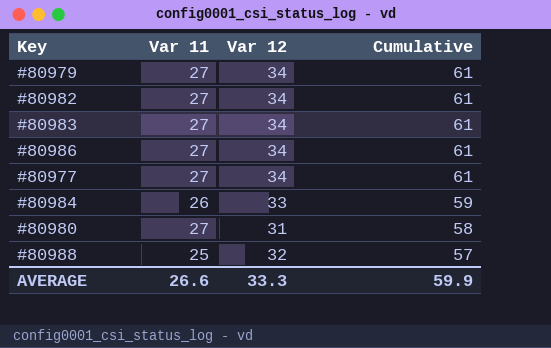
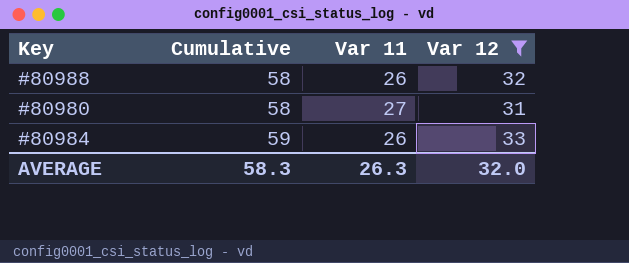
filter: none -> Var 12 != 34
row order: Cumulative descending -> Cumulative ascending
column Cumulative | position: 4 -> 2
#80988 | Cumulative: 57 -> 58
#80988 | Var 11: 25 -> 26
AVERAGE | Cumulative: 59.9 -> 58.3
AVERAGE | Var 11: 26.6 -> 26.3
AVERAGE | Var 12: 33.3 -> 32.0

